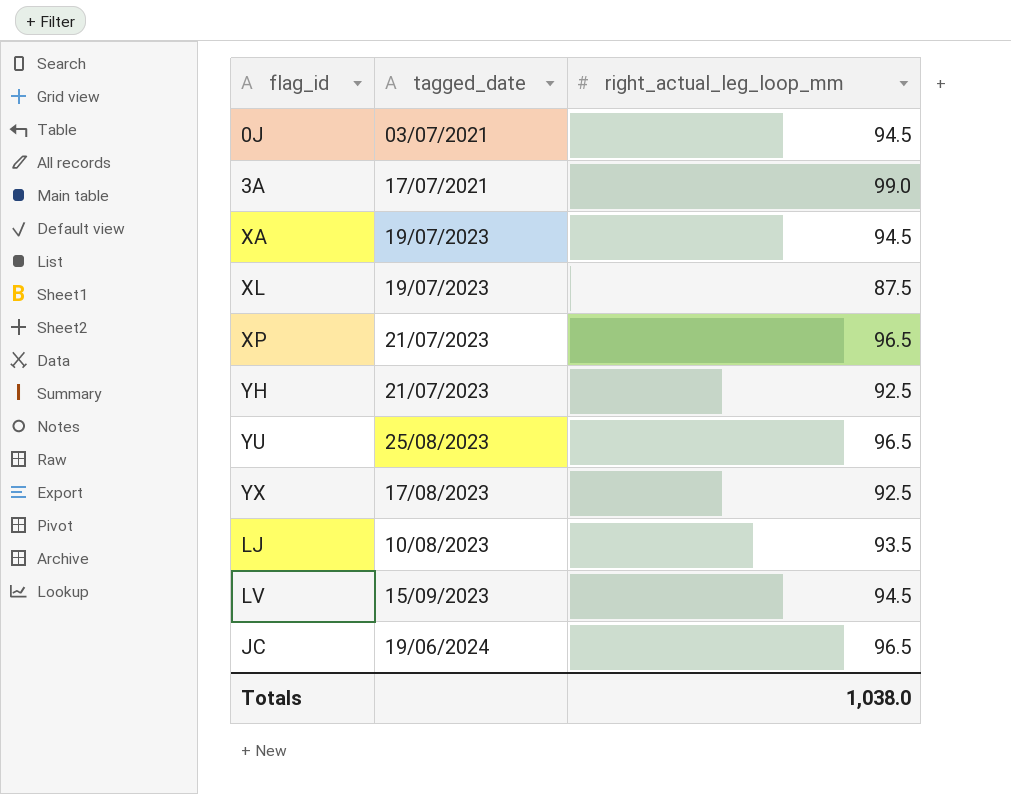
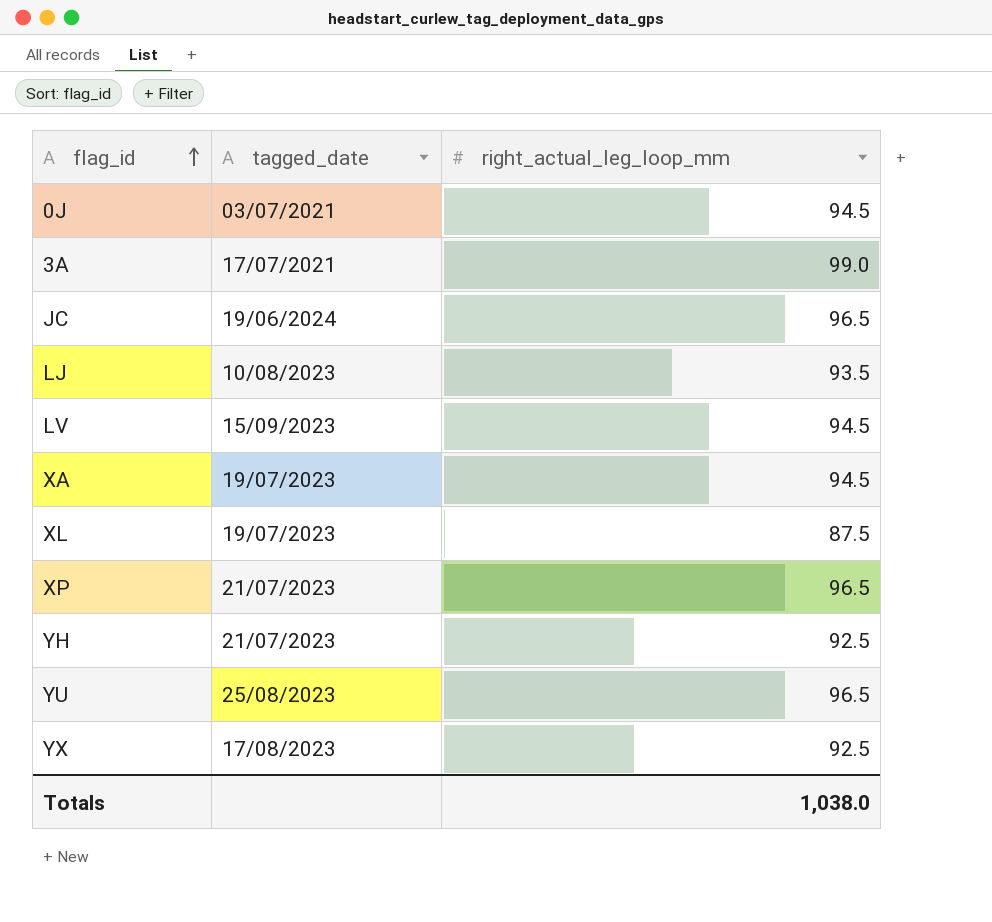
row order: none -> flag_id ascending

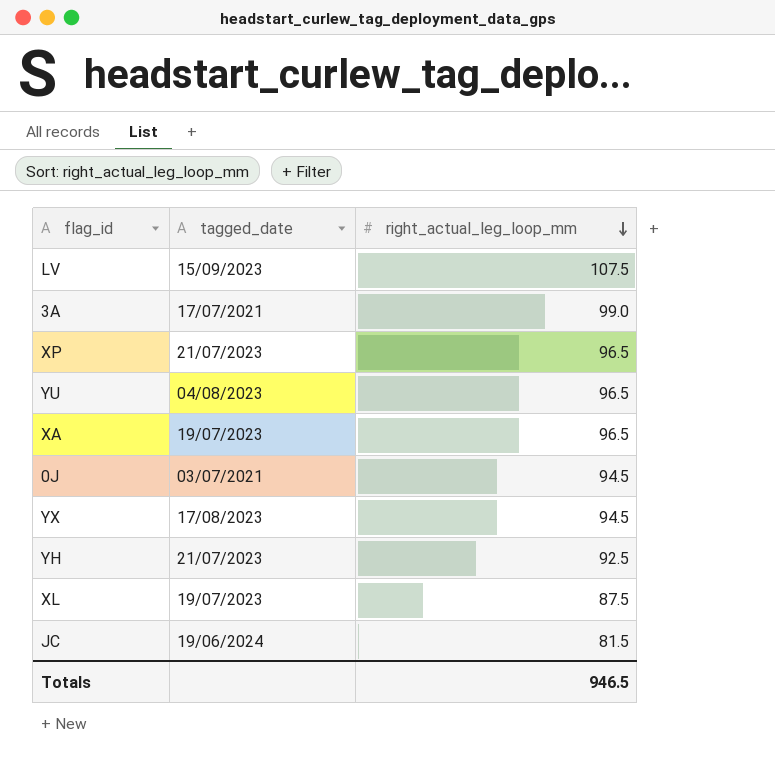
row order: flag_id ascending -> right_actual_leg_loop_mm descending
row LJ: 10/08/2023 | 93.5 -> none
LV | right_actual_leg_loop_mm: 94.5 -> 107.5
YU | tagged_date: 25/08/2023 -> 04/08/2023
XA | right_actual_leg_loop_mm: 94.5 -> 96.5
YX | right_actual_leg_loop_mm: 92.5 -> 94.5
JC | right_actual_leg_loop_mm: 96.5 -> 81.5
Totals | right_actual_leg_loop_mm: 1,038.0 -> 946.5

